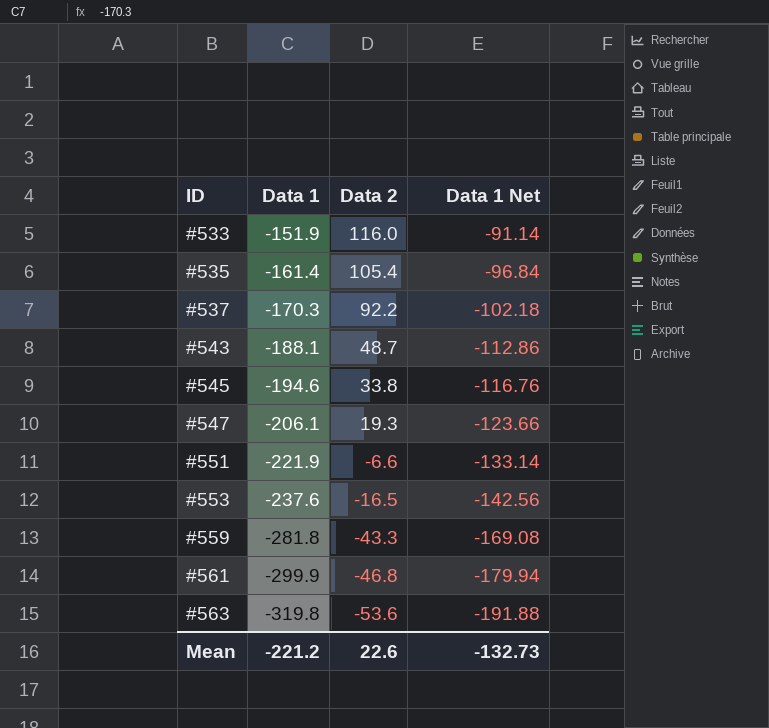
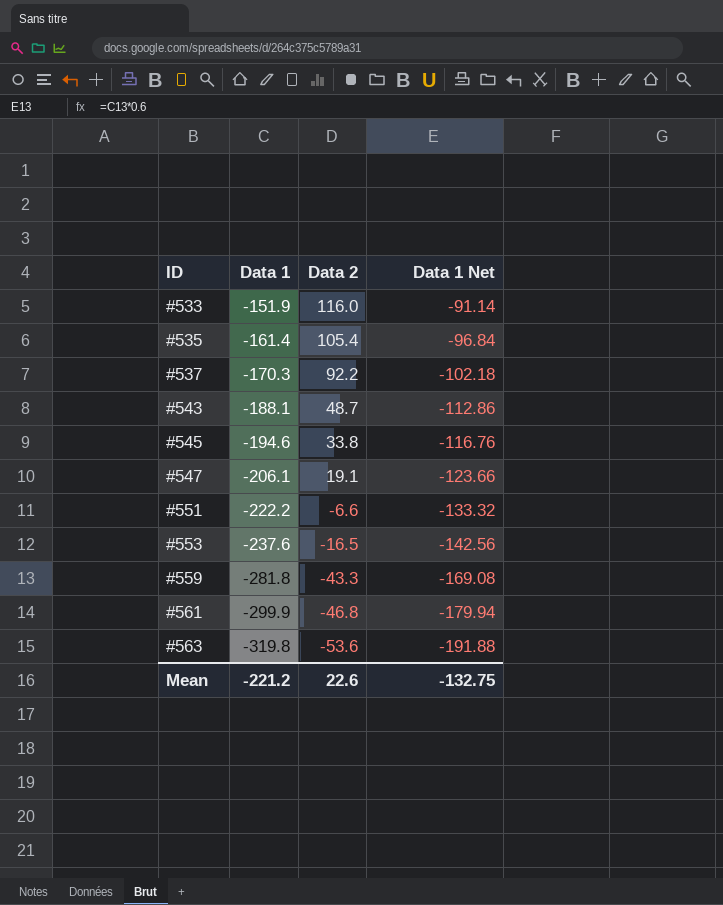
#547 | Data 2: 19.3 -> 19.1
#551 | Data 1: -221.9 -> -222.2
#551 | Data 1 Net: -133.14 -> -133.32
Mean | Data 1 Net: -132.73 -> -132.75

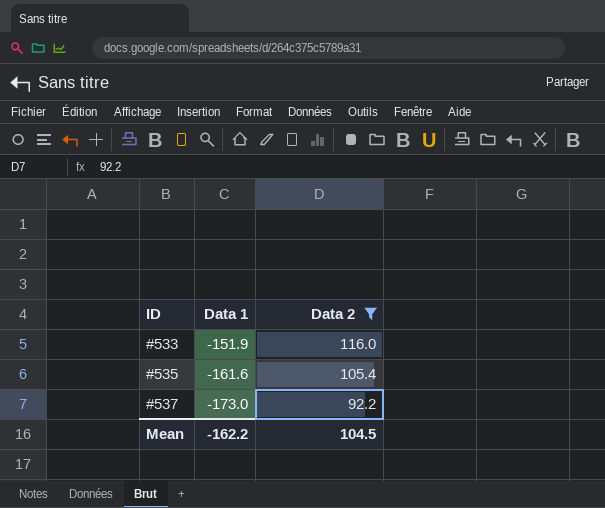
filter: none -> Data 2 >= 92.2
column Data 1 Net | formula: [Data 1] * 0.6 -> none
#535 | Data 1: -161.4 -> -161.6
#537 | Data 1: -170.3 -> -173.0
Mean | Data 1: -221.2 -> -162.2
Mean | Data 2: 22.6 -> 104.5

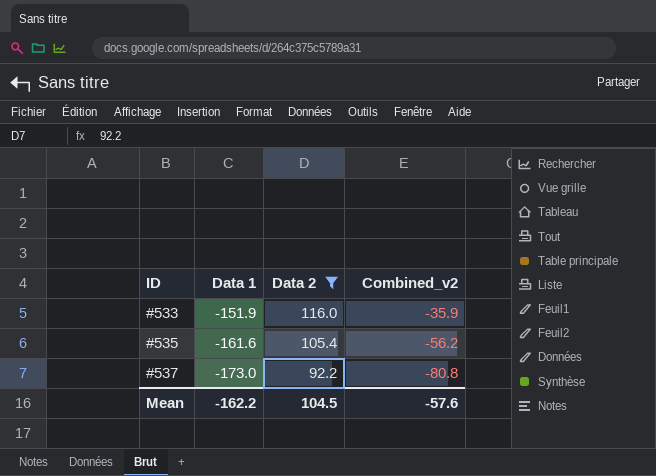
column Combined_v2 | formula: none -> [Data 1] + [Data 2]

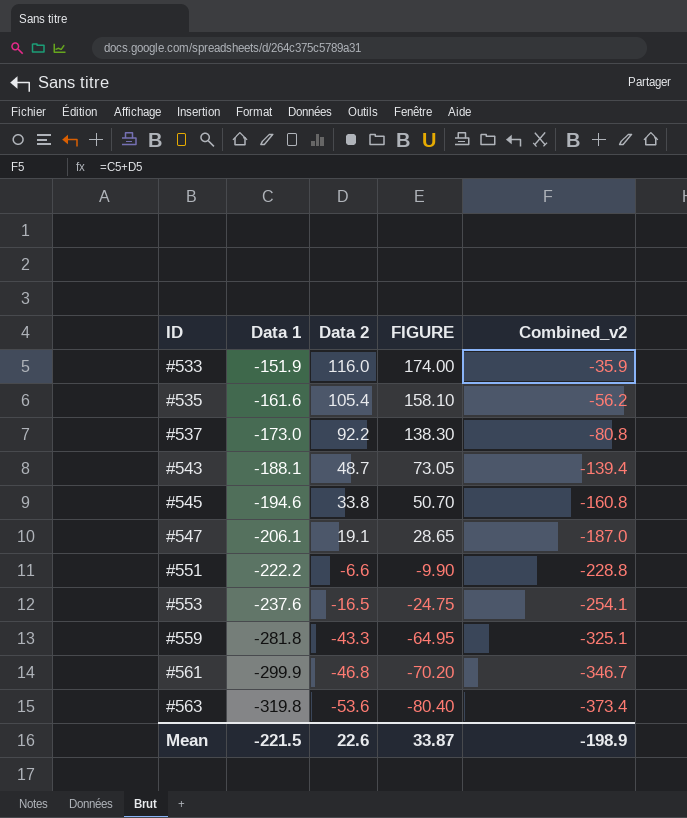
filter: Data 2 >= 92.2 -> none
column FIGURE | formula: none -> [Data 2] * 1.5
Mean | Data 1: -162.2 -> -221.5
Mean | Data 2: 104.5 -> 22.6
Mean | Combined_v2: -57.6 -> -198.9

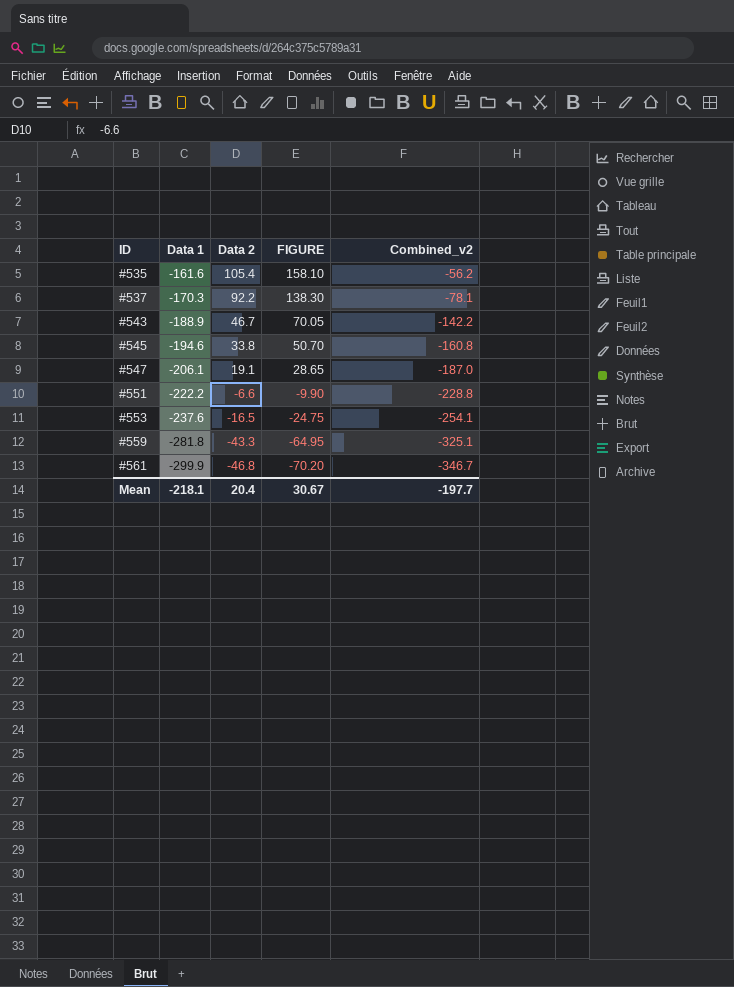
row #533: -151.9 | 116.0 | 174.00 | -35.9 -> none
row #563: -319.8 | -53.6 | -80.40 | -373.4 -> none
#537 | Data 1: -173.0 -> -170.3
#537 | Combined_v2: -80.8 -> -78.1
#543 | Data 1: -188.1 -> -188.9
#543 | Data 2: 48.7 -> 46.7
#543 | FIGURE: 73.05 -> 70.05
#543 | Combined_v2: -139.4 -> -142.2
Mean | Data 1: -221.5 -> -218.1
Mean | Data 2: 22.6 -> 20.4
Mean | FIGURE: 33.87 -> 30.67
Mean | Combined_v2: -198.9 -> -197.7

